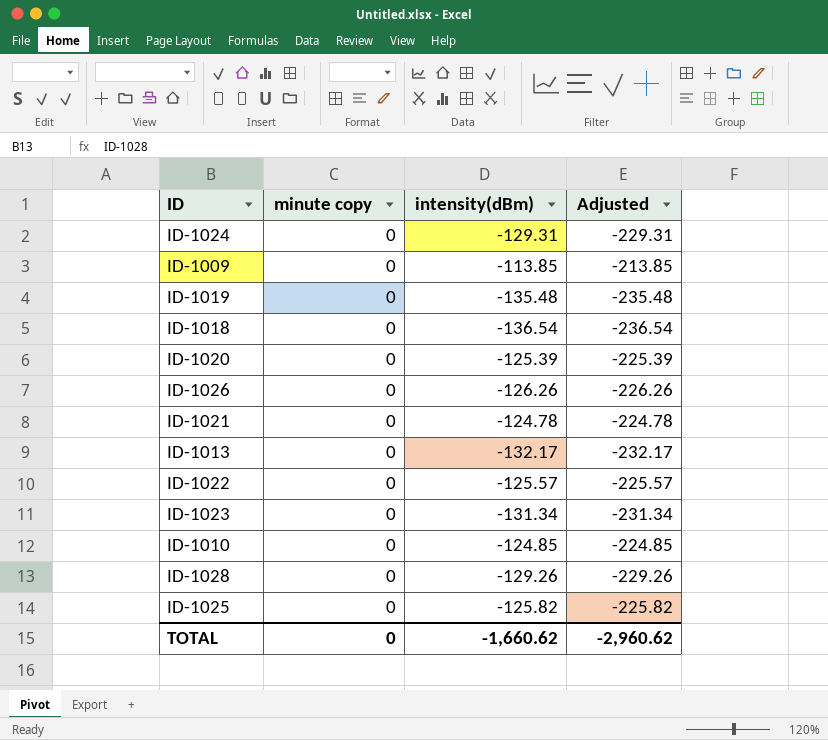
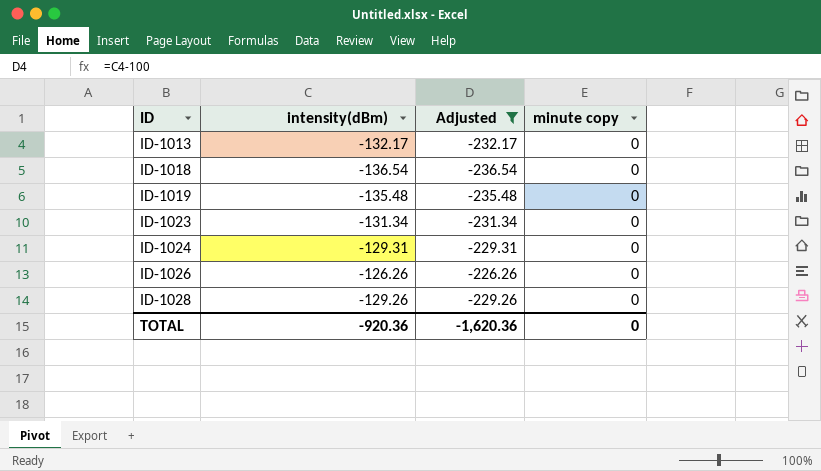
filter: none -> Adjusted <= -226.26
row order: none -> ID ascending
column minute copy | position: 2 -> 4
TOTAL | intensity(dBm): -1,660.62 -> -920.36
TOTAL | Adjusted: -2,960.62 -> -1,620.36

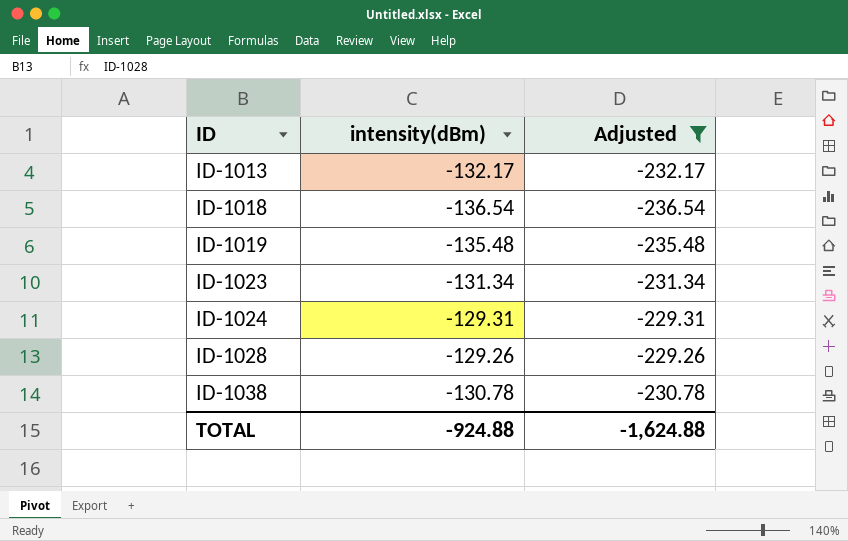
column minute copy | position: 4 -> none
row ID-1026: -126.26 | -226.26 | 0 -> none
row ID-1038: none -> -130.78 | -230.78
TOTAL | intensity(dBm): -920.36 -> -924.88
TOTAL | Adjusted: -1,620.36 -> -1,624.88

